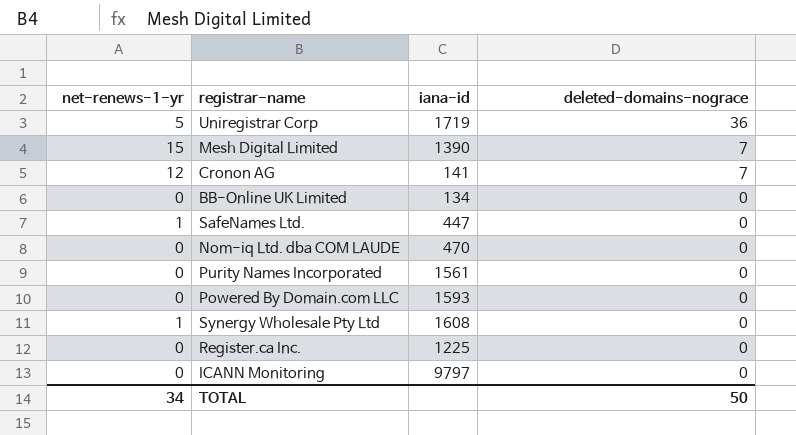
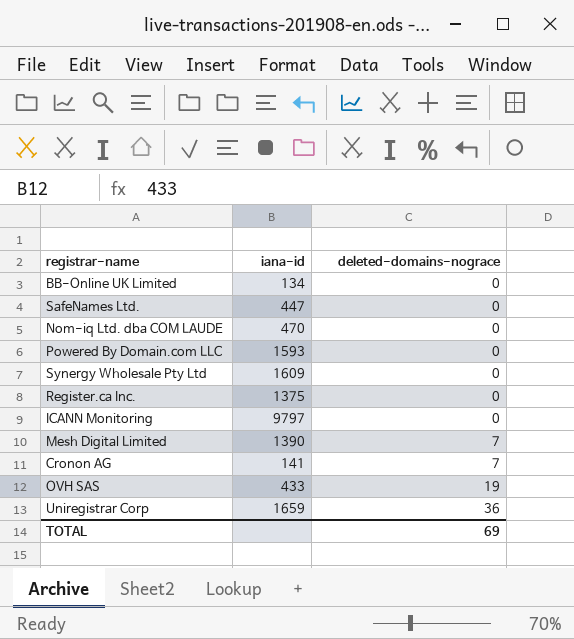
row order: deleted-domains-nograce descending -> deleted-domains-nograce ascending
column net-renews-1-yr | position: 1 -> none
row Purity Names Incorporated: 0 | 1561 | 0 -> none
Synergy Wholesale Pty Ltd | iana-id: 1608 -> 1609
Register.ca Inc. | iana-id: 1225 -> 1375
row OVH SAS: none -> 433 | 19
Uniregistrar Corp | iana-id: 1719 -> 1659
TOTAL | deleted-domains-nograce: 50 -> 69

